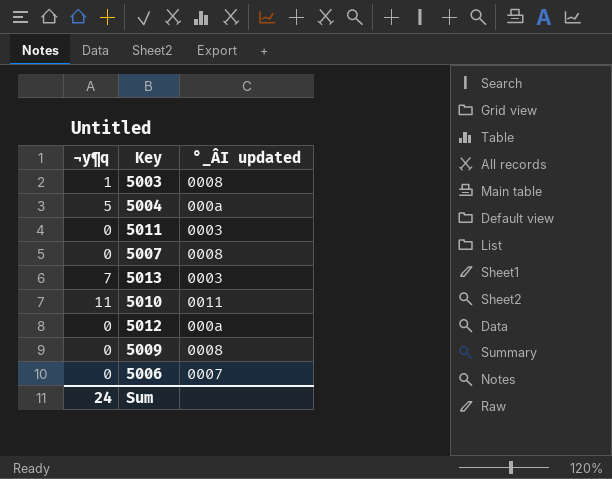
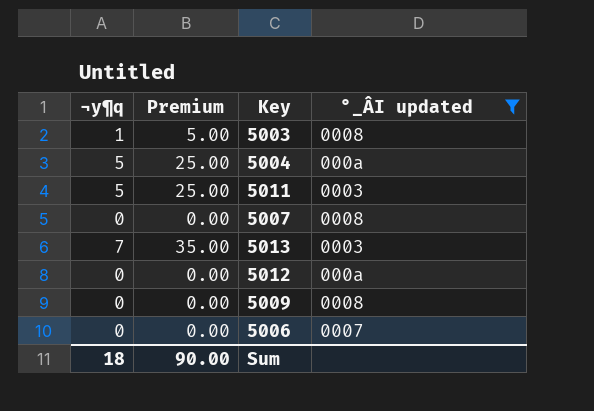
filter: none -> °_ÂI updated != 0011
column Premium | formula: none -> [¬y¶q] * 5
5011 | ¬y¶q: 0 -> 5
Sum | ¬y¶q: 24 -> 18

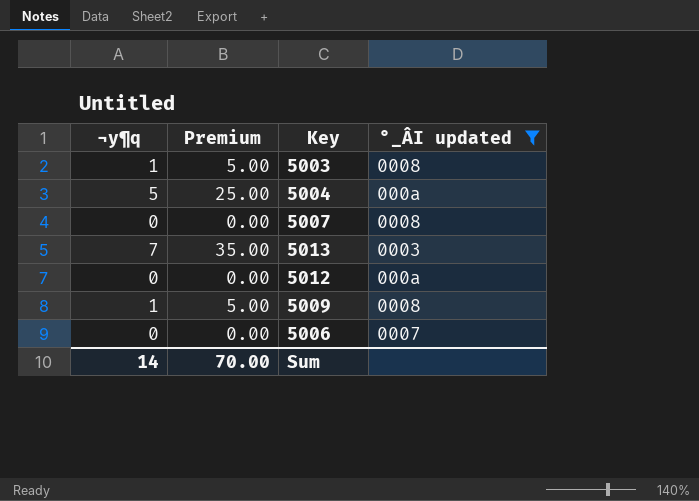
row 5011: 5 | 25.00 | 0003 -> none
5009 | ¬y¶q: 0 -> 1
5009 | Premium: 0.00 -> 5.00
Sum | ¬y¶q: 18 -> 14
Sum | Premium: 90.00 -> 70.00

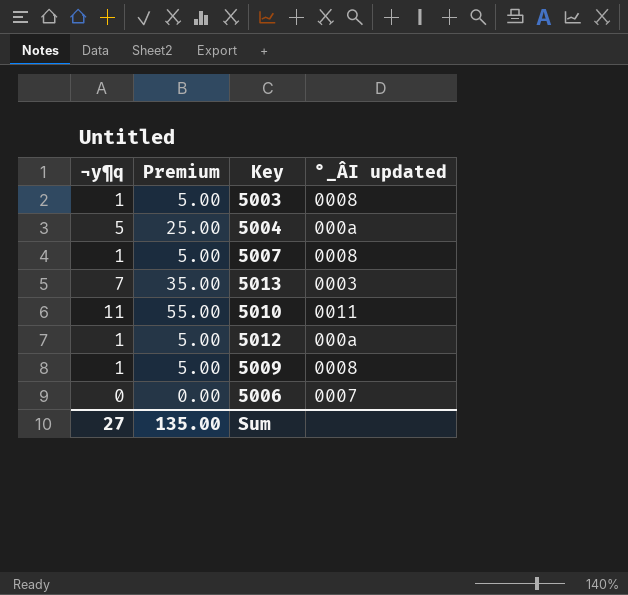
filter: °_ÂI updated != 0011 -> none
5007 | ¬y¶q: 0 -> 1
5007 | Premium: 0.00 -> 5.00
5012 | ¬y¶q: 0 -> 1
5012 | Premium: 0.00 -> 5.00
Sum | ¬y¶q: 14 -> 27
Sum | Premium: 70.00 -> 135.00

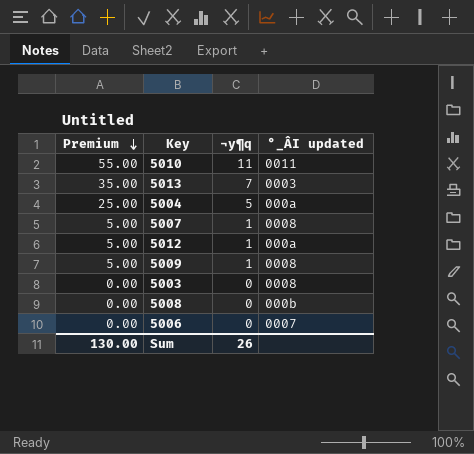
row order: none -> Premium descending
column ¬y¶q | position: 1 -> 3
5003 | Premium: 5.00 -> 0.00
5003 | ¬y¶q: 1 -> 0
row 5008: none -> 0.00 | 0 | 000b
Sum | Premium: 135.00 -> 130.00
Sum | ¬y¶q: 27 -> 26

